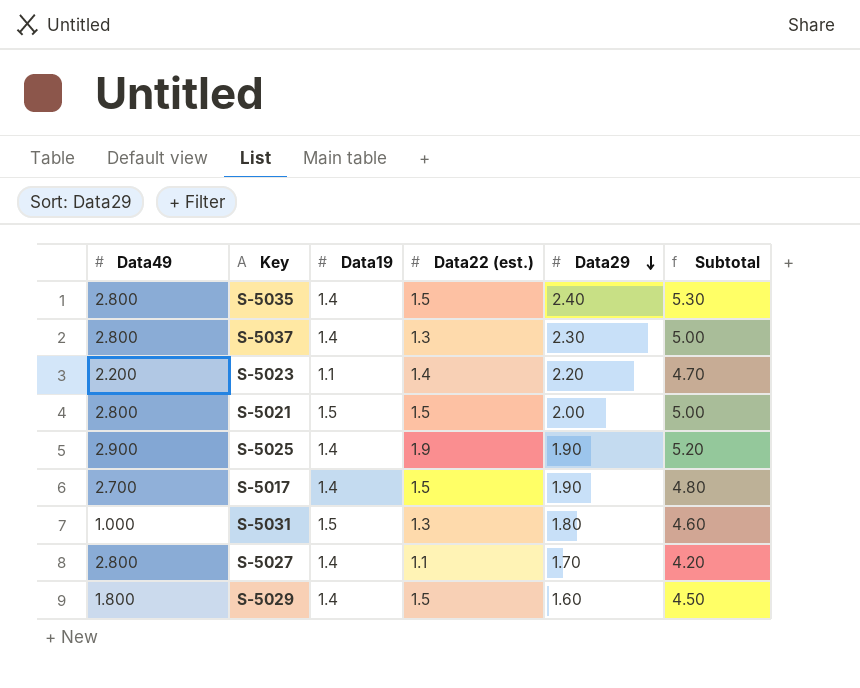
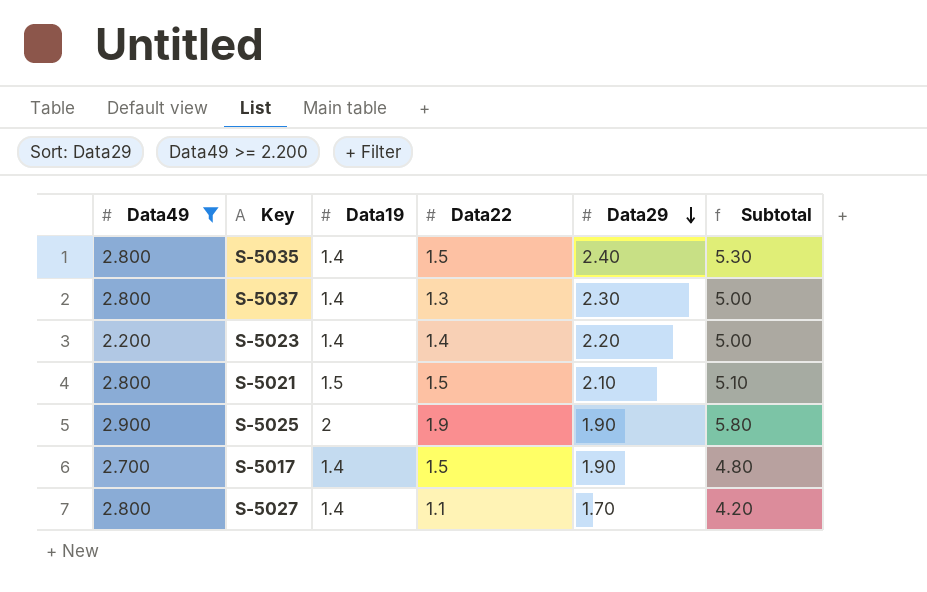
filter: none -> Data49 >= 2.200
column name: Data22 (est.) -> Data22
S-5023 | Data19: 1.1 -> 1.4
S-5023 | Subtotal: 4.70 -> 5.00
S-5021 | Data29: 2.00 -> 2.10
S-5021 | Subtotal: 5.00 -> 5.10
S-5025 | Data19: 1.4 -> 2
S-5025 | Subtotal: 5.20 -> 5.80

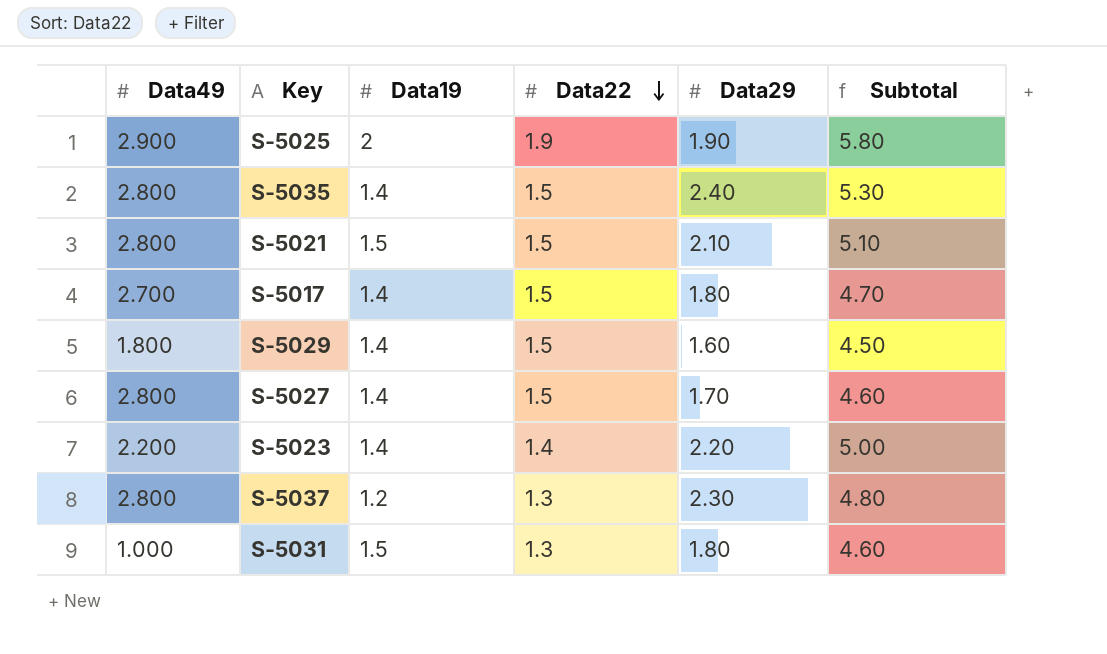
filter: Data49 >= 2.200 -> none
row order: Data29 descending -> Data22 descending
S-5017 | Data29: 1.90 -> 1.80
S-5017 | Subtotal: 4.80 -> 4.70
S-5027 | Data22: 1.1 -> 1.5
S-5027 | Subtotal: 4.20 -> 4.60
S-5037 | Data19: 1.4 -> 1.2
S-5037 | Subtotal: 5.00 -> 4.80

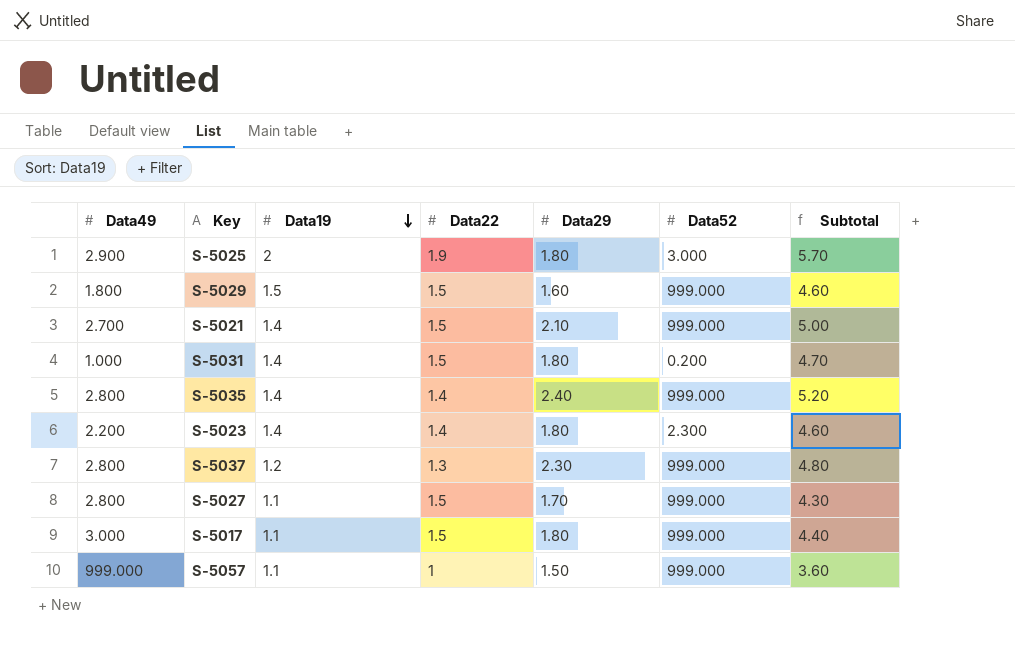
row order: Data22 descending -> Data19 descending
column Data52 | position: none -> 6
S-5025 | Data29: 1.90 -> 1.80
S-5025 | Subtotal: 5.80 -> 5.70
S-5029 | Data19: 1.4 -> 1.5
S-5029 | Subtotal: 4.50 -> 4.60
S-5021 | Data49: 2.800 -> 2.700
S-5021 | Data19: 1.5 -> 1.4
S-5021 | Subtotal: 5.10 -> 5.00
S-5031 | Data19: 1.5 -> 1.4
S-5031 | Data22: 1.3 -> 1.5
S-5031 | Subtotal: 4.60 -> 4.70
S-5035 | Data22: 1.5 -> 1.4
S-5035 | Subtotal: 5.30 -> 5.20
S-5023 | Data29: 2.20 -> 1.80
S-5023 | Subtotal: 5.00 -> 4.60
S-5027 | Data19: 1.4 -> 1.1
S-5027 | Subtotal: 4.60 -> 4.30
S-5017 | Data49: 2.700 -> 3.000
S-5017 | Data19: 1.4 -> 1.1
S-5017 | Subtotal: 4.70 -> 4.40
row S-5057: none -> 999.000 | 1.1 | 1 | 1.50 | 999.000 | 3.60

